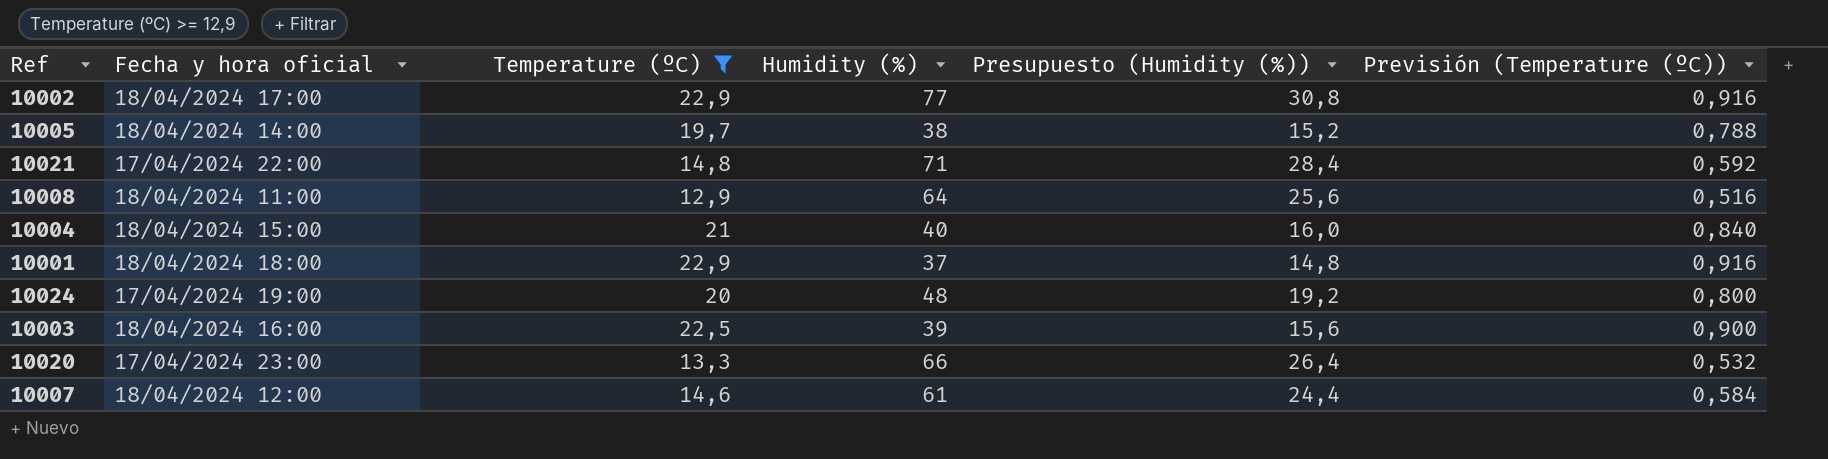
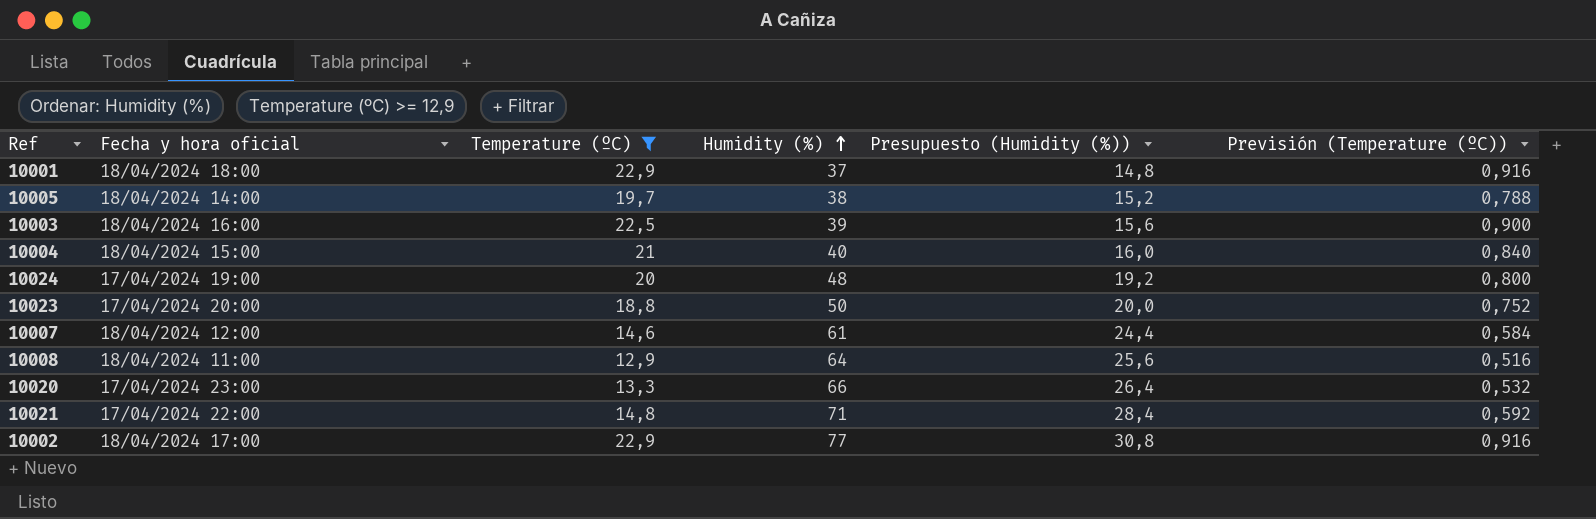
row order: none -> Humidity (%) ascending
row 10023: none -> 17/04/2024 20:00 | 18,8 | 50 | 20,0 | 0,752

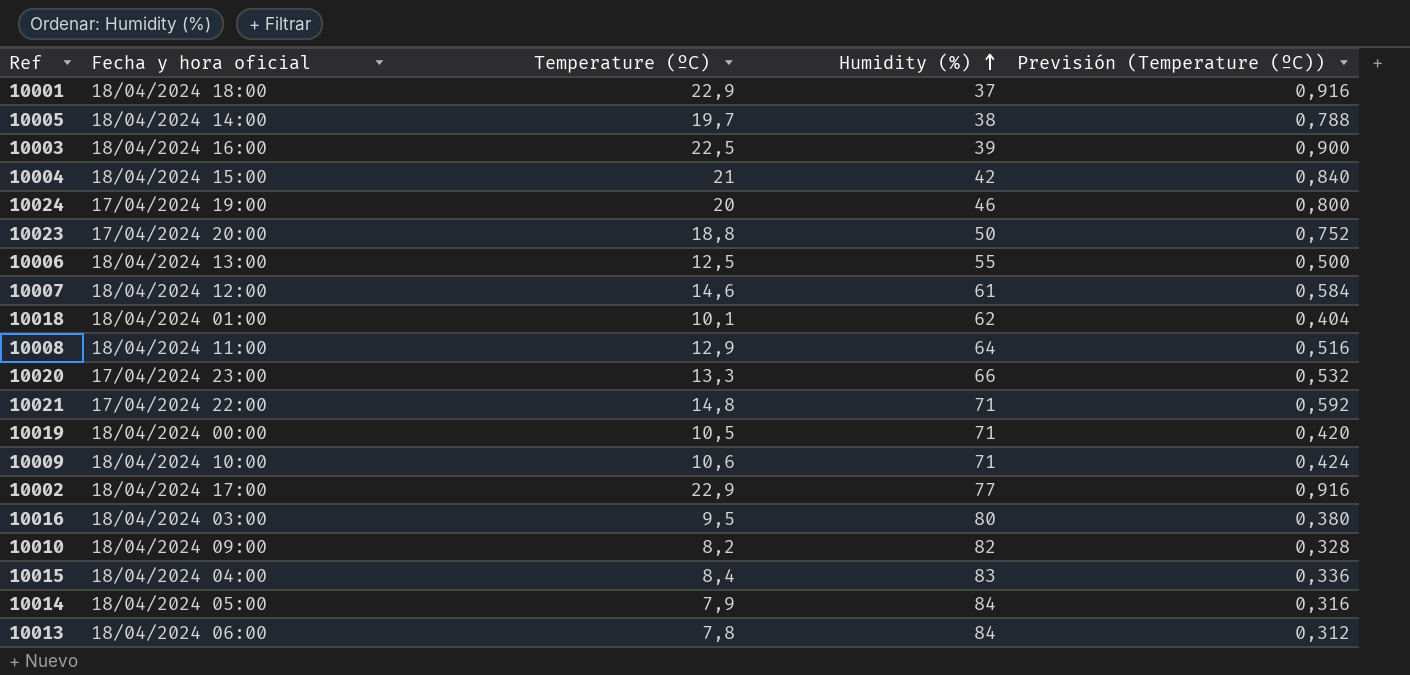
filter: Temperature (ºC) >= 12,9 -> none
column Presupuesto (Humidity (%)) | formula: [Humidity (%)] * 0,4 -> none
10004 | Humidity (%): 40 -> 42
10024 | Humidity (%): 48 -> 46

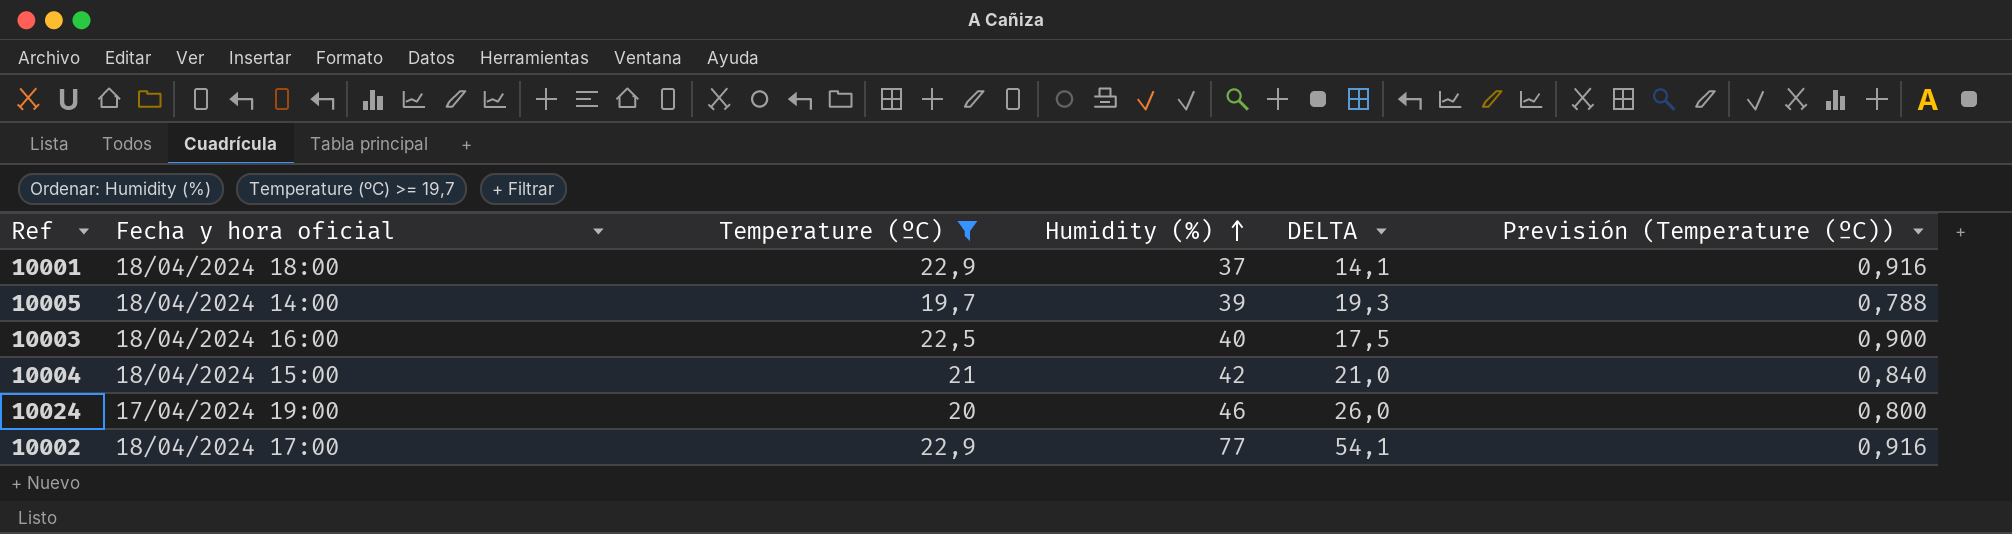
filter: none -> Temperature (ºC) >= 19,7
column DELTA | formula: none -> [Humidity (%)] - [Temperature (ºC)]
10005 | Humidity (%): 38 -> 39
10003 | Humidity (%): 39 -> 40

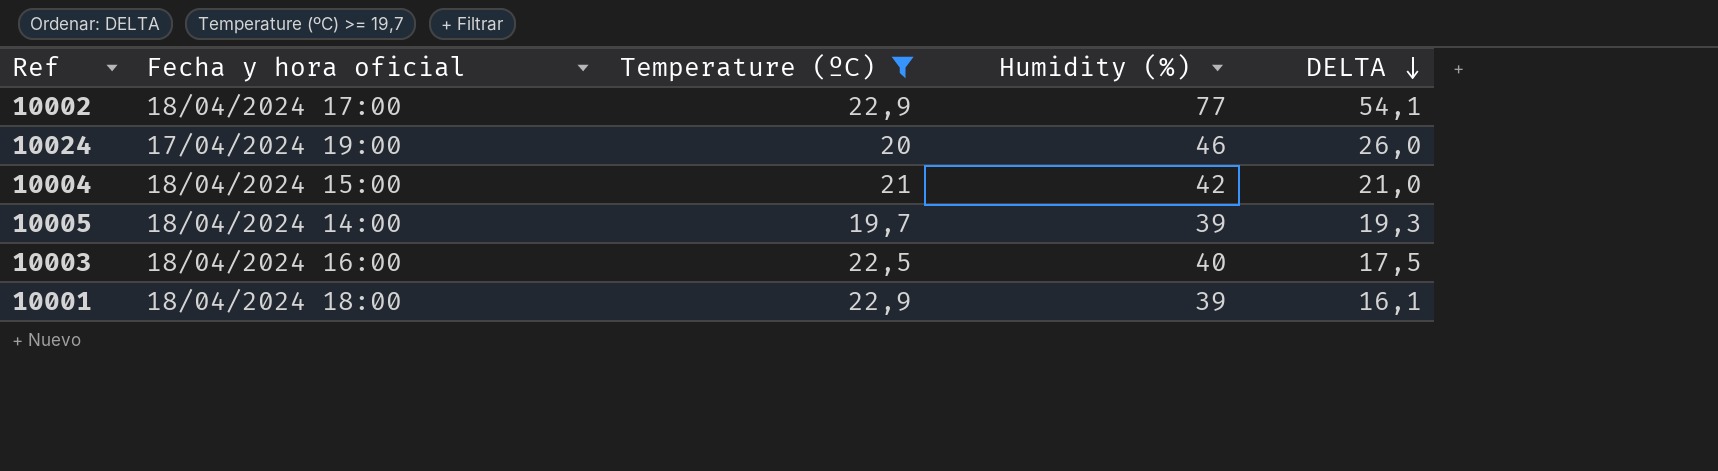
row order: Humidity (%) ascending -> DELTA descending
column Previsión (Temperature (ºC)) | formula: [Temperature (ºC)] * 0,04 -> none
10001 | Humidity (%): 37 -> 39
10001 | DELTA: 14,1 -> 16,1

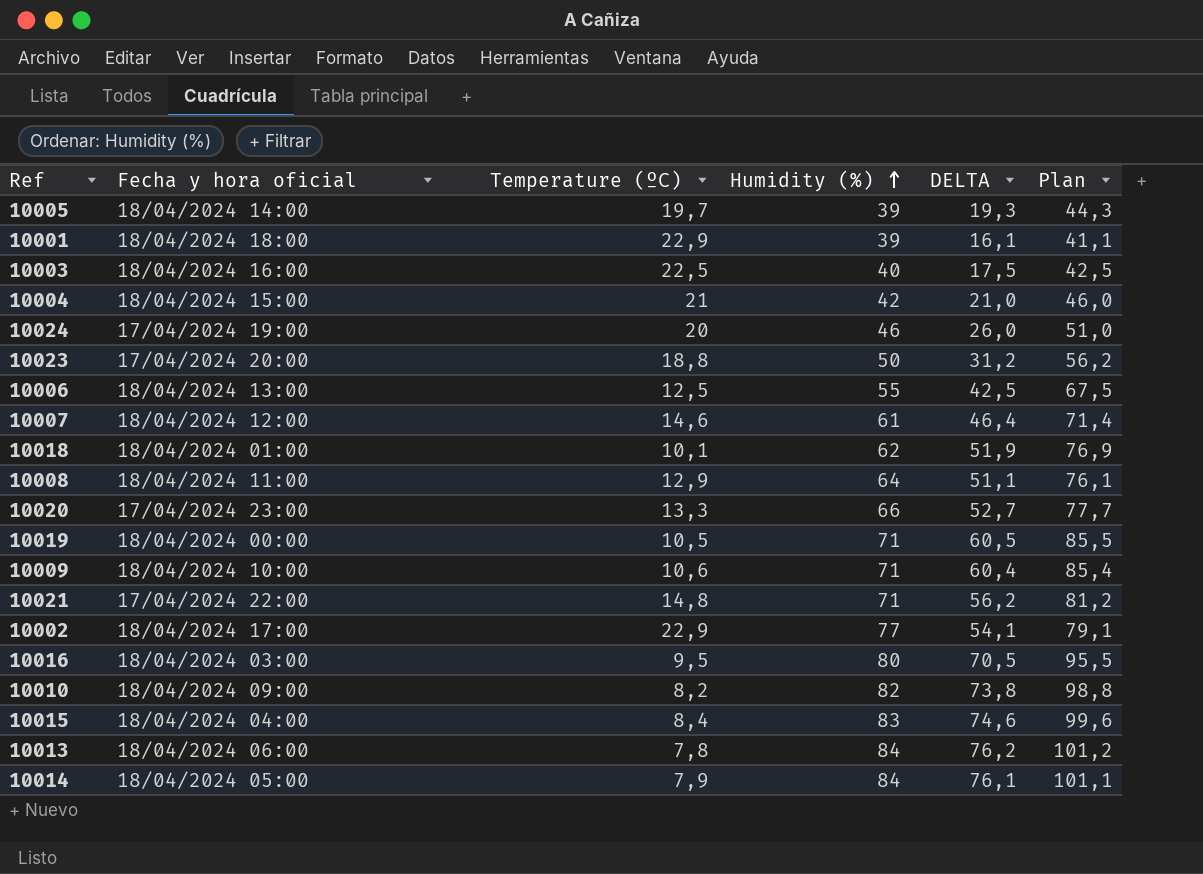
filter: Temperature (ºC) >= 19,7 -> none
row order: DELTA descending -> Humidity (%) ascending
column Plan | formula: none -> [DELTA] + 25

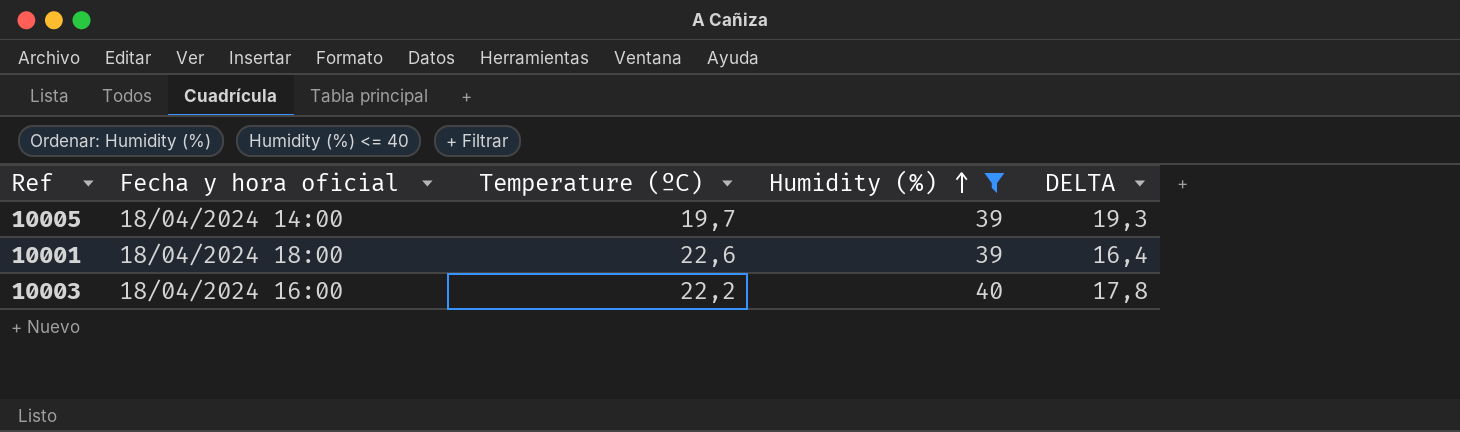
filter: none -> Humidity (%) <= 40
column Plan | formula: [DELTA] + 25 -> none
10001 | Temperature (ºC): 22,9 -> 22,6
10001 | DELTA: 16,1 -> 16,4
10003 | Temperature (ºC): 22,5 -> 22,2
10003 | DELTA: 17,5 -> 17,8

